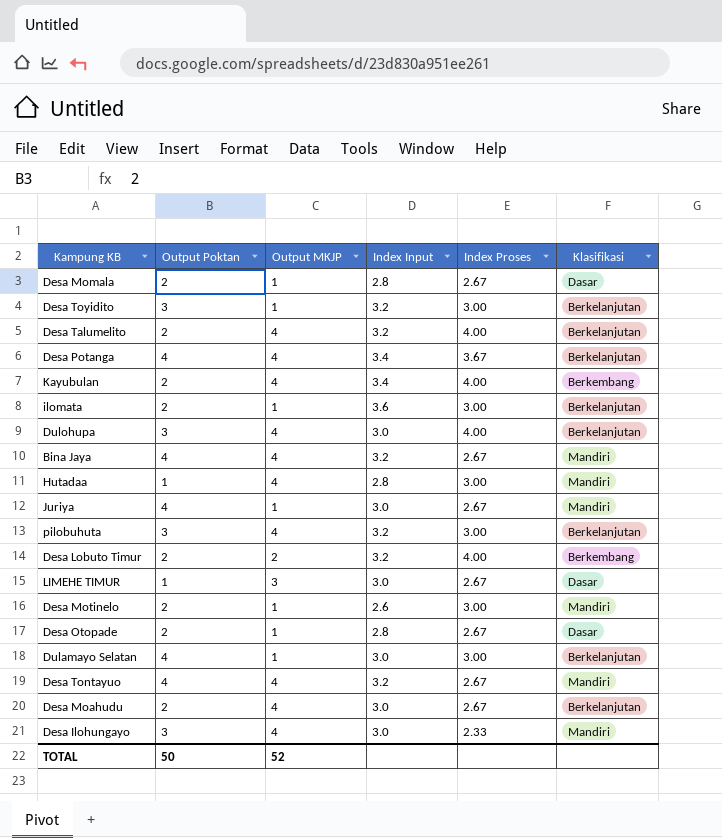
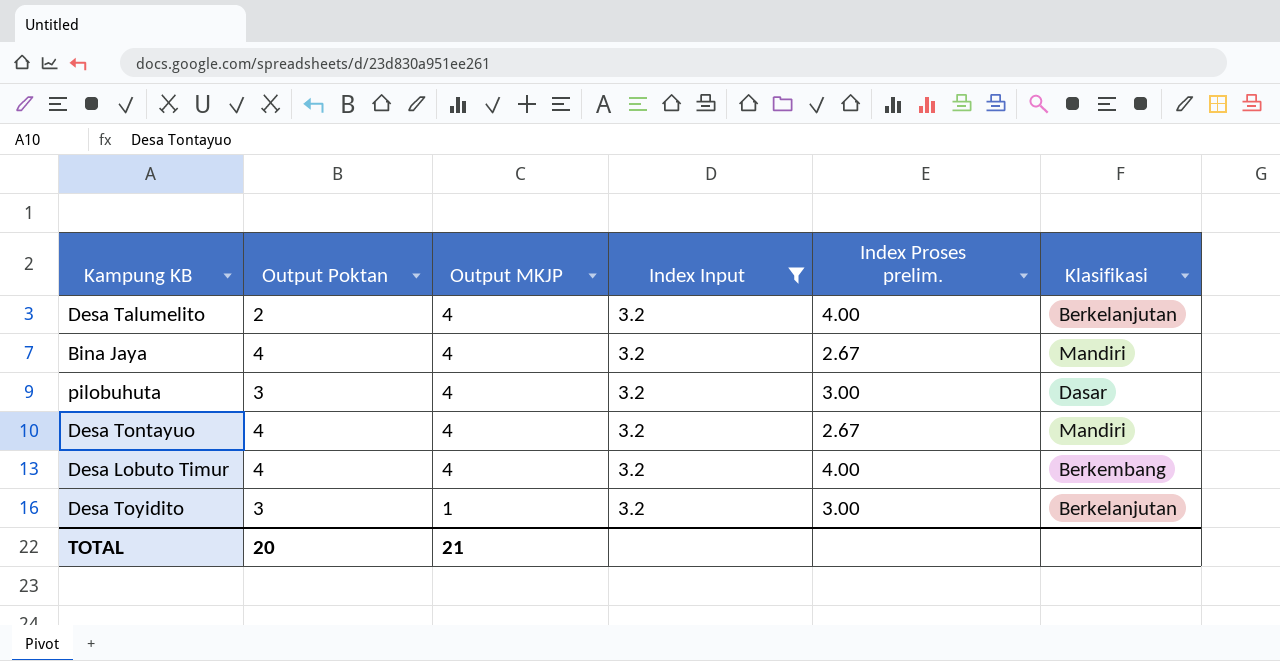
filter: none -> Index Input = 3.2
row order: none -> Output MKJP descending
column name: Index Proses -> Index Proses prelim.
pilobuhuta | Klasifikasi: Berkelanjutan -> Dasar
Desa Lobuto Timur | Output Poktan: 2 -> 4
Desa Lobuto Timur | Output MKJP: 2 -> 4
TOTAL | Output Poktan: 50 -> 20
TOTAL | Output MKJP: 52 -> 21

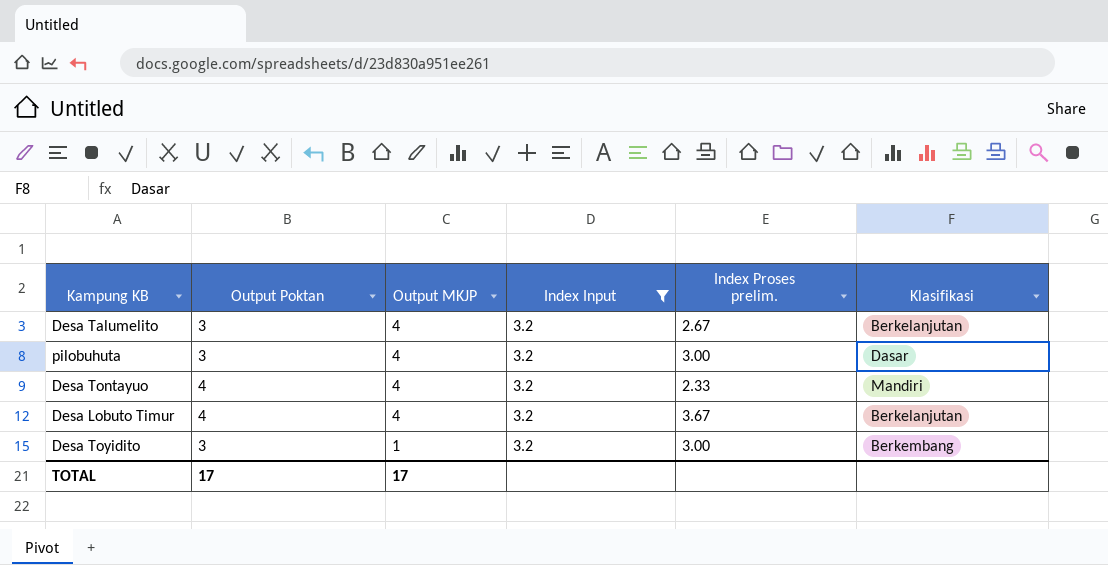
row Bina Jaya: 4 | 4 | 3.2 | 2.67 | Mandiri -> none
Desa Talumelito | Output Poktan: 2 -> 3
Desa Talumelito | Index Proses prelim.: 4.00 -> 2.67
Desa Tontayuo | Index Proses prelim.: 2.67 -> 2.33
Desa Lobuto Timur | Index Proses prelim.: 4.00 -> 3.67
Desa Lobuto Timur | Klasifikasi: Berkembang -> Berkelanjutan
Desa Toyidito | Klasifikasi: Berkelanjutan -> Berkembang
TOTAL | Output Poktan: 20 -> 17
TOTAL | Output MKJP: 21 -> 17

